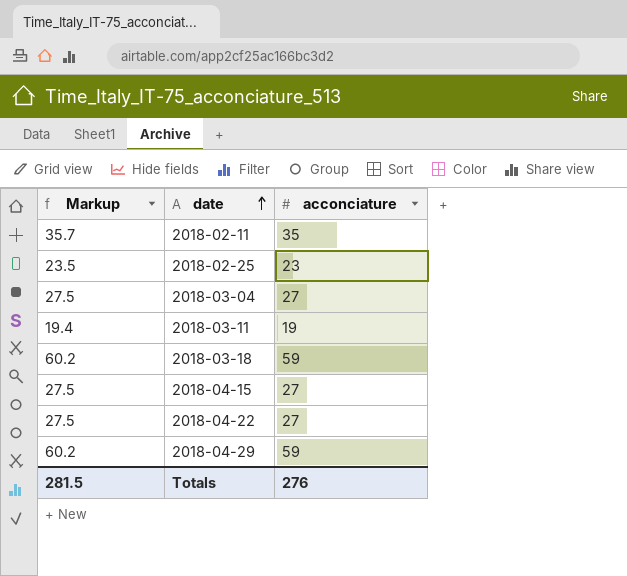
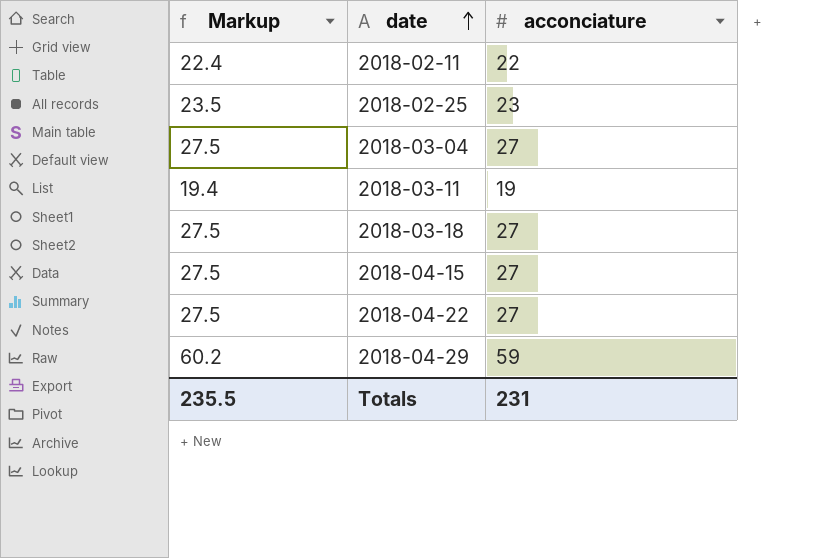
2018-02-11 | Markup: 35.7 -> 22.4
2018-02-11 | acconciature: 35 -> 22
2018-03-18 | Markup: 60.2 -> 27.5
2018-03-18 | acconciature: 59 -> 27
Totals | Markup: 281.5 -> 235.5
Totals | acconciature: 276 -> 231

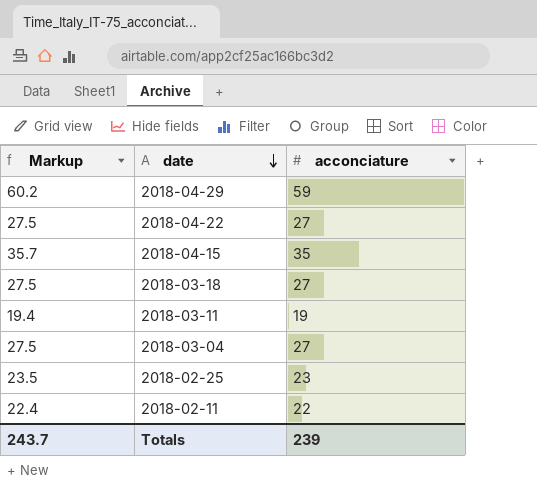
row order: date ascending -> date descending
2018-04-15 | Markup: 27.5 -> 35.7
2018-04-15 | acconciature: 27 -> 35
Totals | Markup: 235.5 -> 243.7
Totals | acconciature: 231 -> 239

